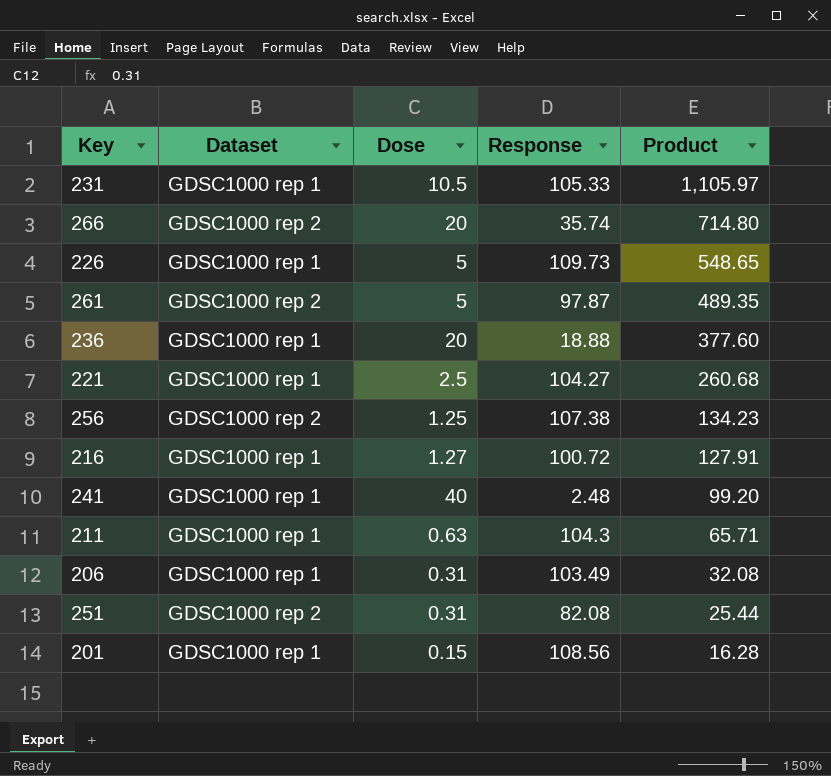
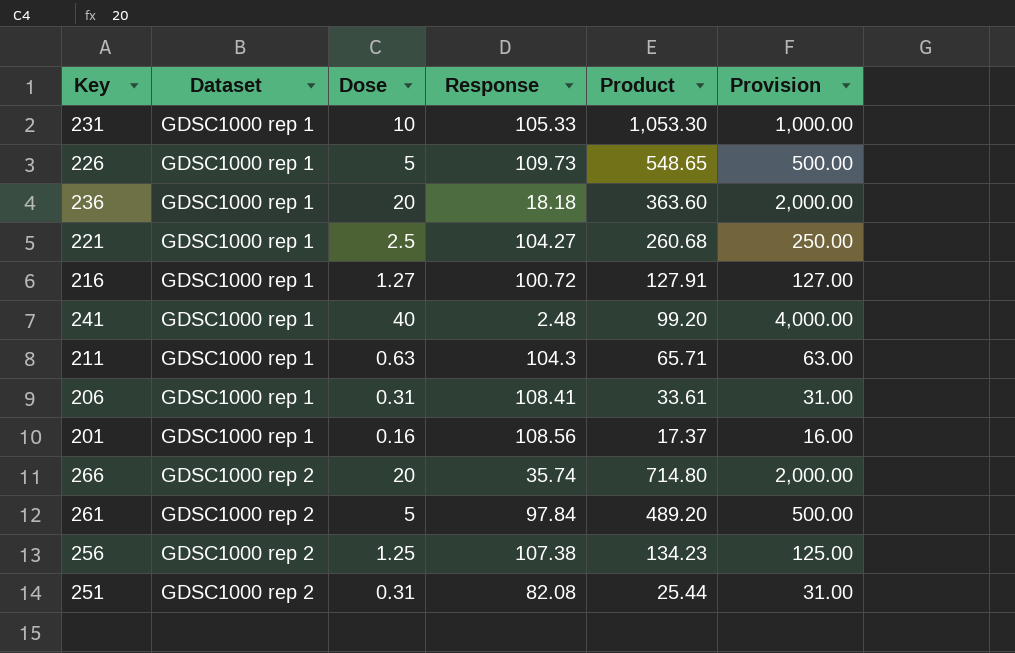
row order: Product descending -> Dataset ascending
column Provision | formula: none -> [Dose] * 100
231 | Dose: 10.5 -> 10
231 | Product: 1,105.97 -> 1,053.30
236 | Response: 18.88 -> 18.18
236 | Product: 377.60 -> 363.60
206 | Response: 103.49 -> 108.41
206 | Product: 32.08 -> 33.61
201 | Dose: 0.15 -> 0.16
201 | Product: 16.28 -> 17.37
261 | Response: 97.87 -> 97.84
261 | Product: 489.35 -> 489.20

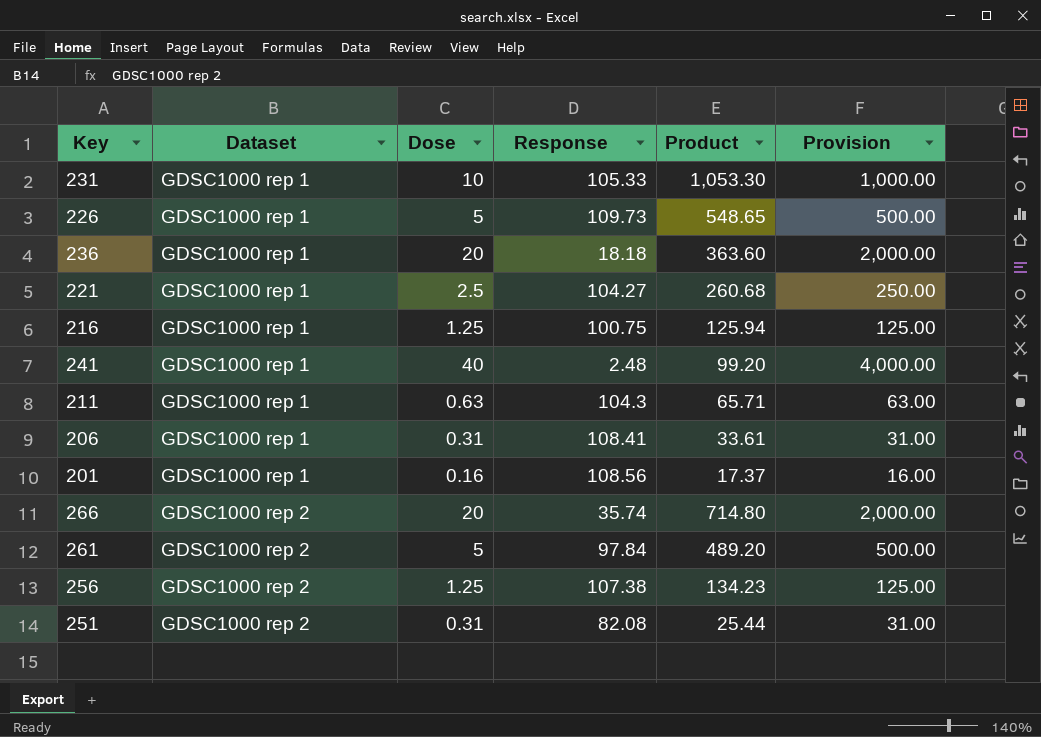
216 | Dose: 1.27 -> 1.25
216 | Response: 100.72 -> 100.75
216 | Product: 127.91 -> 125.94
216 | Provision: 127.00 -> 125.00

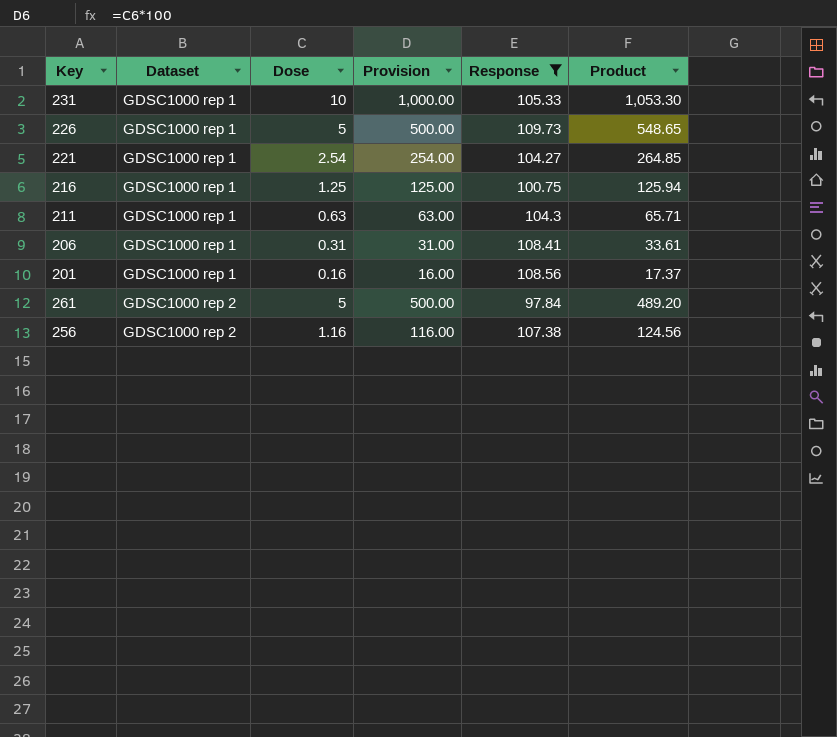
filter: none -> Response >= 97.84
column Provision | position: 6 -> 4
221 | Dose: 2.5 -> 2.54
221 | Provision: 250.00 -> 254.00
221 | Product: 260.68 -> 264.85
256 | Dose: 1.25 -> 1.16
256 | Provision: 125.00 -> 116.00
256 | Product: 134.23 -> 124.56

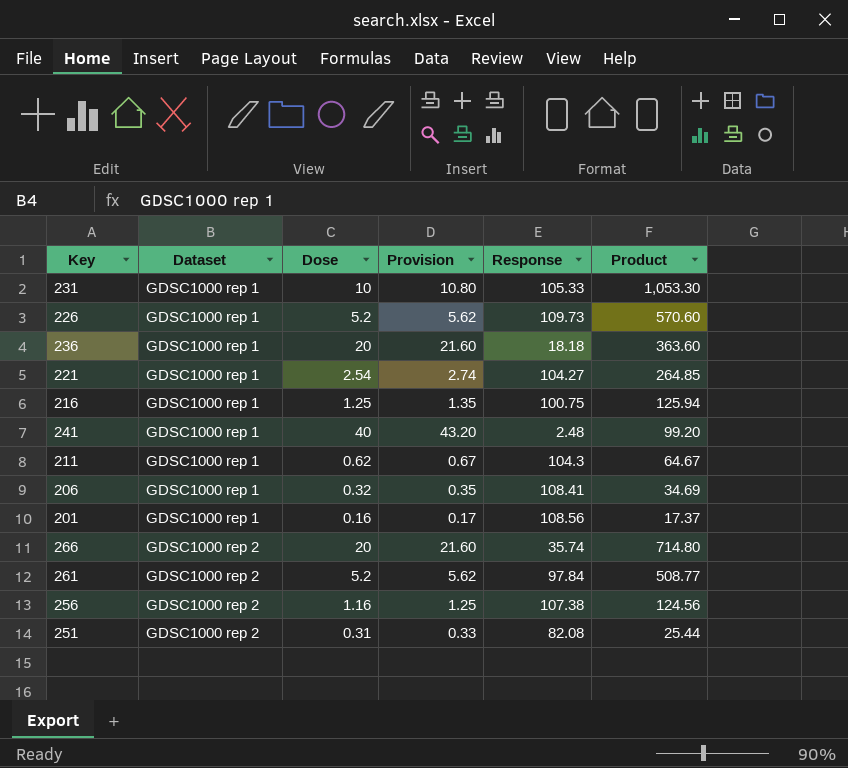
filter: Response >= 97.84 -> none
column Provision | formula: [Dose] * 100 -> [Dose] * 1.08
226 | Dose: 5 -> 5.2
226 | Product: 548.65 -> 570.60
211 | Dose: 0.63 -> 0.62
211 | Product: 65.71 -> 64.67
206 | Dose: 0.31 -> 0.32
206 | Product: 33.61 -> 34.69
261 | Dose: 5 -> 5.2
261 | Product: 489.20 -> 508.77

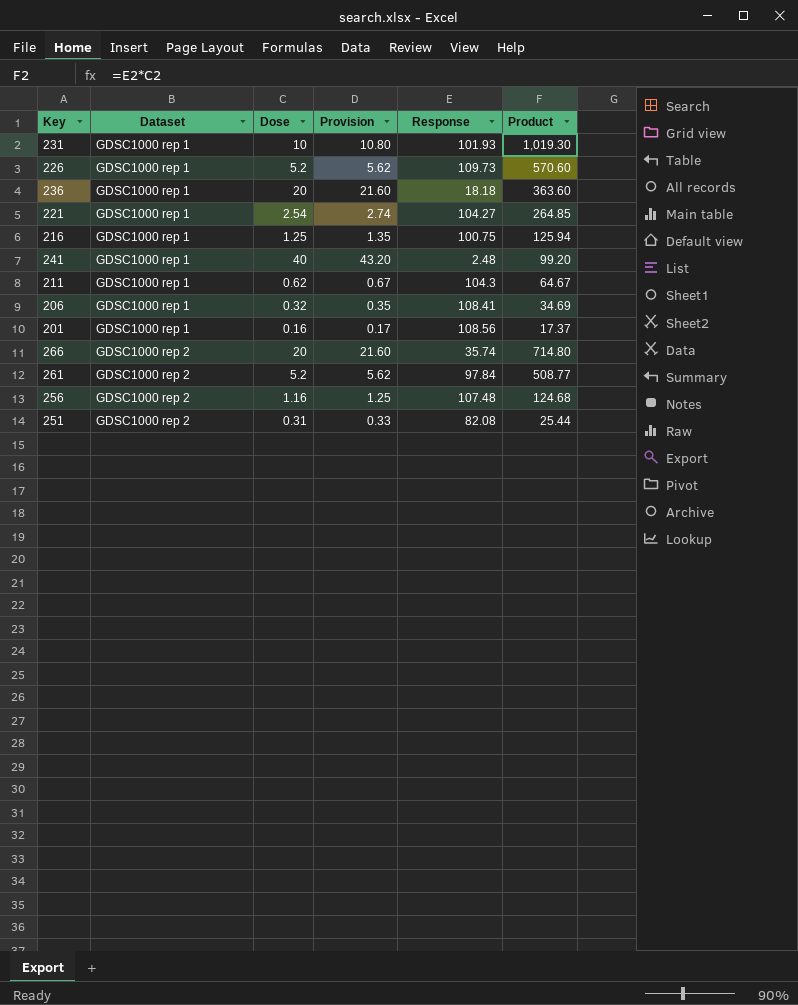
231 | Response: 105.33 -> 101.93
231 | Product: 1,053.30 -> 1,019.30
256 | Response: 107.38 -> 107.48
256 | Product: 124.56 -> 124.68

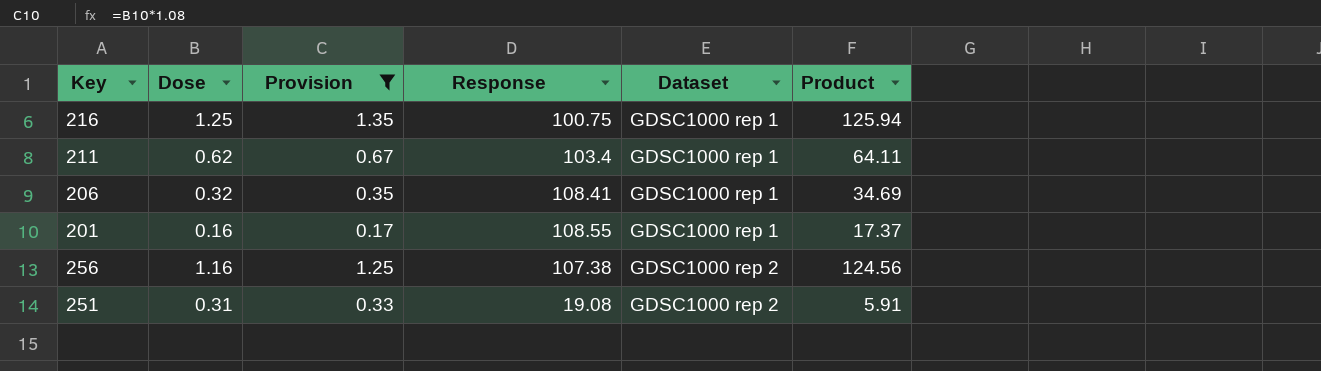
filter: none -> Provision <= 1.35
column Dataset | position: 2 -> 5
211 | Response: 104.3 -> 103.4
211 | Product: 64.67 -> 64.11
201 | Response: 108.56 -> 108.55
256 | Response: 107.48 -> 107.38
256 | Product: 124.68 -> 124.56
251 | Response: 82.08 -> 19.08
251 | Product: 25.44 -> 5.91

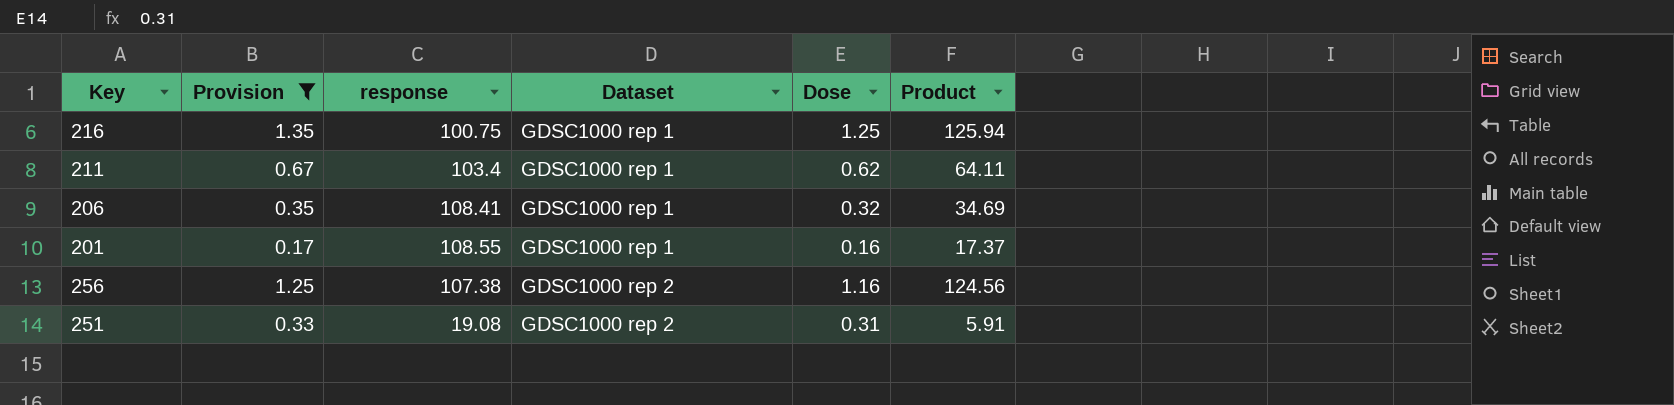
column name: Response -> response
column Dose | position: 2 -> 5

